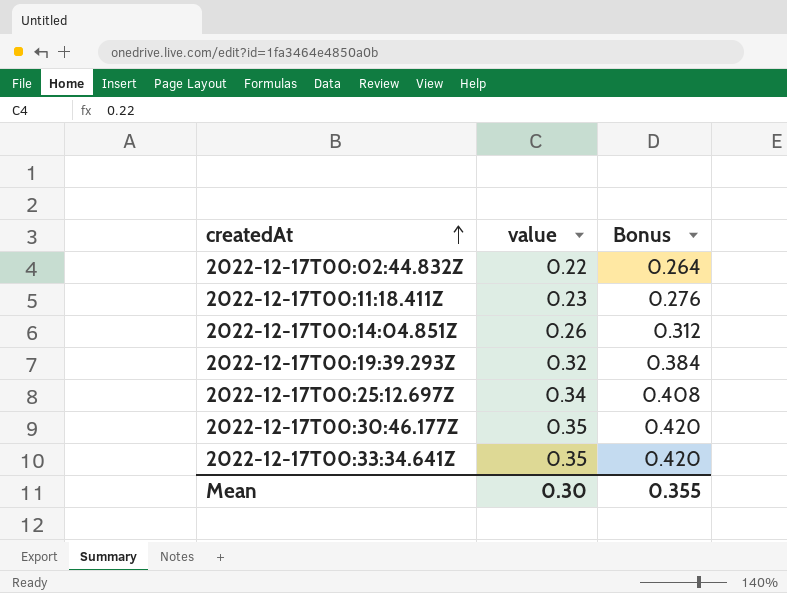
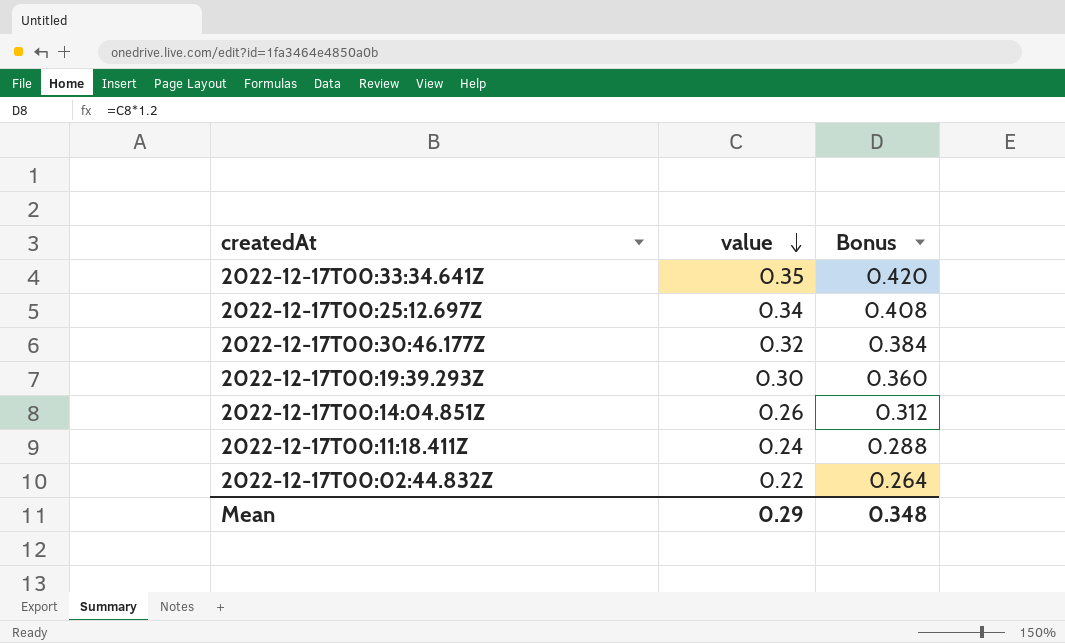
row order: createdAt ascending -> value descending
2022-12-17T00:30:46.177Z | value: 0.35 -> 0.32
2022-12-17T00:30:46.177Z | Bonus: 0.420 -> 0.384
2022-12-17T00:19:39.293Z | value: 0.32 -> 0.30
2022-12-17T00:19:39.293Z | Bonus: 0.384 -> 0.360
2022-12-17T00:11:18.411Z | value: 0.23 -> 0.24
2022-12-17T00:11:18.411Z | Bonus: 0.276 -> 0.288
Mean | value: 0.30 -> 0.29
Mean | Bonus: 0.355 -> 0.348

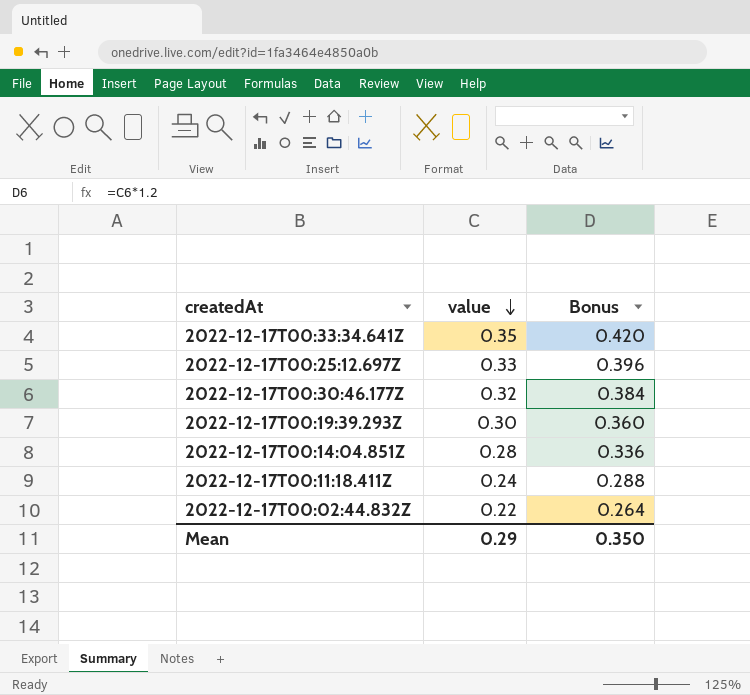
2022-12-17T00:25:12.697Z | value: 0.34 -> 0.33
2022-12-17T00:25:12.697Z | Bonus: 0.408 -> 0.396
2022-12-17T00:14:04.851Z | value: 0.26 -> 0.28
2022-12-17T00:14:04.851Z | Bonus: 0.312 -> 0.336
Mean | Bonus: 0.348 -> 0.350

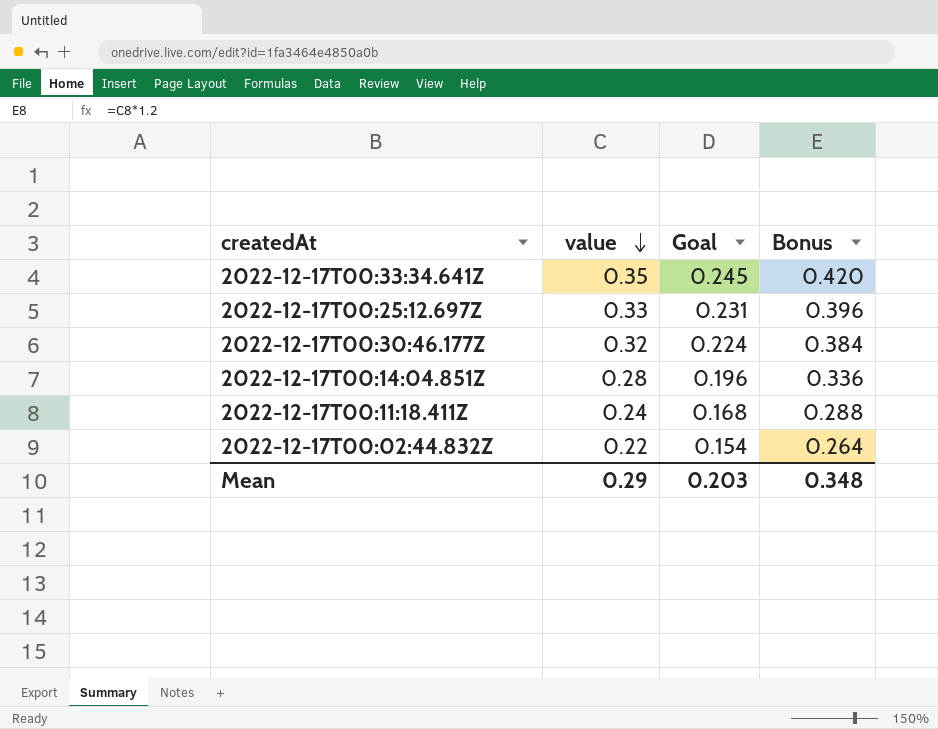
column Goal | formula: none -> [value] * 0.7
row 2022-12-17T00:19:39.293Z: 0.30 | 0.360 -> none
Mean | Bonus: 0.350 -> 0.348

